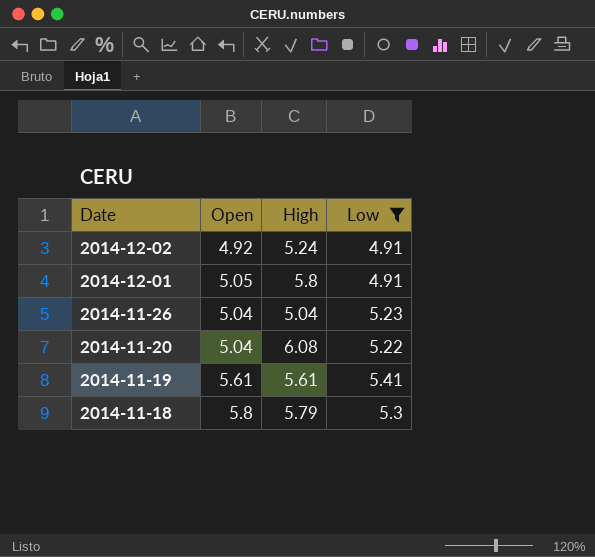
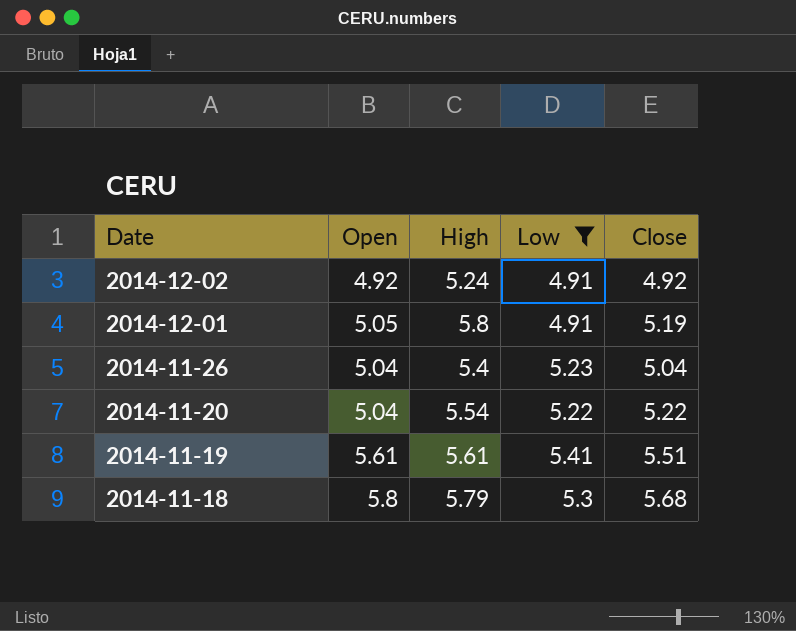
column Close | position: none -> 5
2014-11-26 | High: 5.04 -> 5.4
2014-11-20 | High: 6.08 -> 5.54

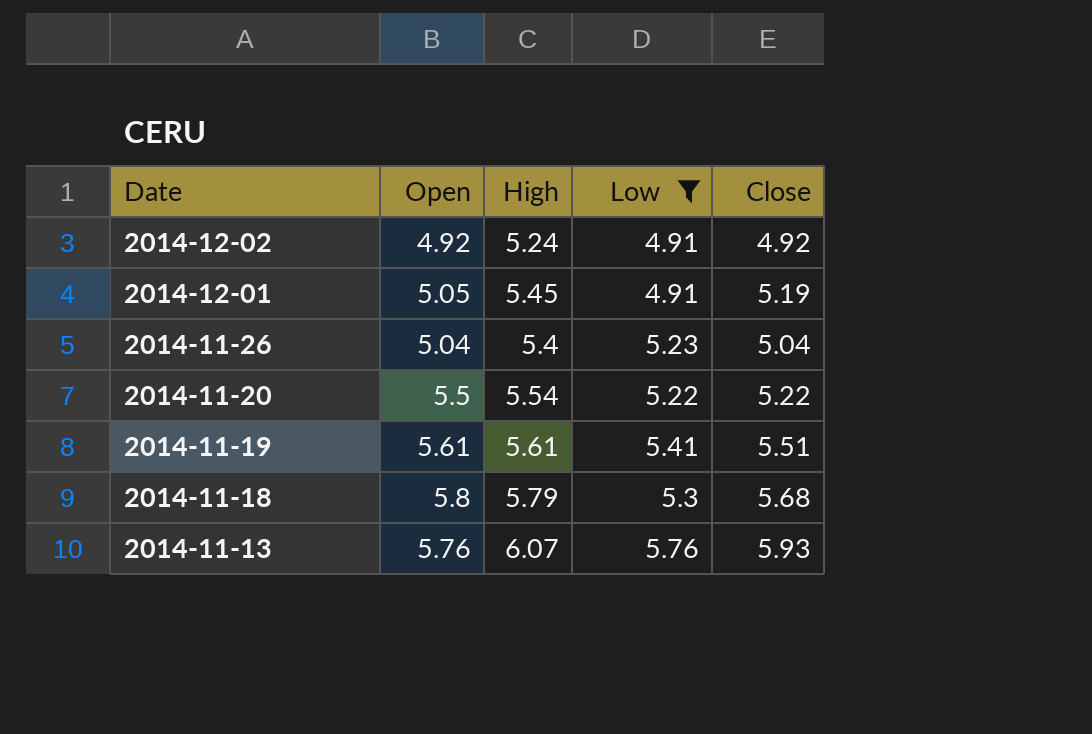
2014-12-01 | High: 5.8 -> 5.45
2014-11-20 | Open: 5.04 -> 5.5
row 2014-11-13: none -> 5.76 | 6.07 | 5.76 | 5.93

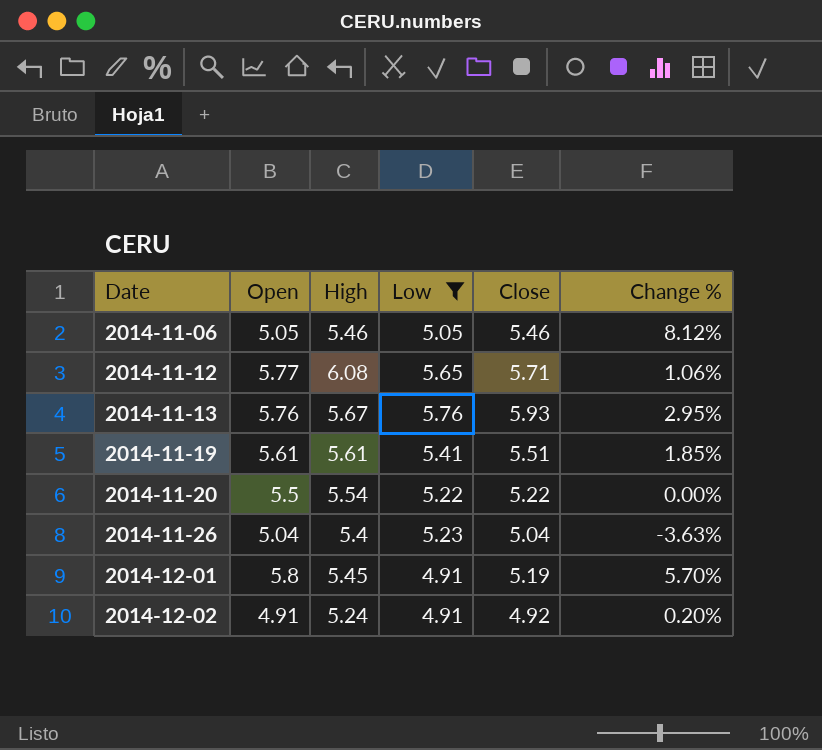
row order: Date descending -> Date ascending
column Change % | formula: none -> ([Close] - [Low]) / [Low]
row 2014-11-18: 5.8 | 5.79 | 5.3 | 5.68 -> none
row 2014-11-06: none -> 5.05 | 5.46 | 5.05 | 5.46 | 8.12%
row 2014-11-12: none -> 5.77 | 6.08 | 5.65 | 5.71 | 1.06%
2014-11-13 | High: 6.07 -> 5.67
2014-12-01 | Open: 5.05 -> 5.8
2014-12-02 | Open: 4.92 -> 4.91

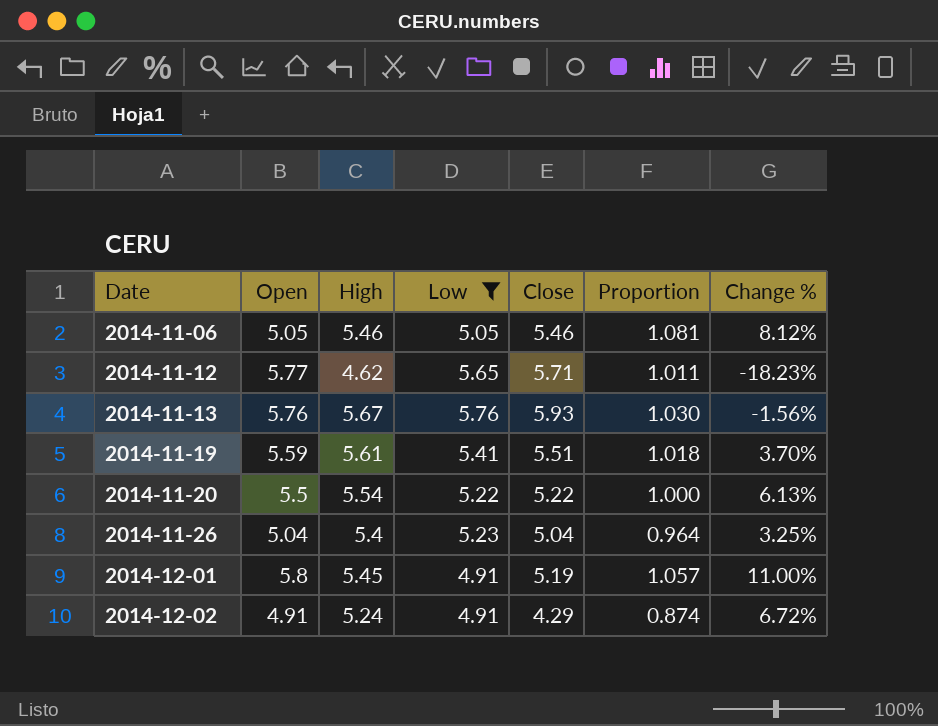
column Proportion | formula: none -> [Close] / [Low]
column Change % | formula: ([Close] - [Low]) / [Low] -> ([High] - [Low]) / [Low]
2014-11-12 | High: 6.08 -> 4.62
2014-11-19 | Open: 5.61 -> 5.59
2014-12-02 | Close: 4.92 -> 4.29

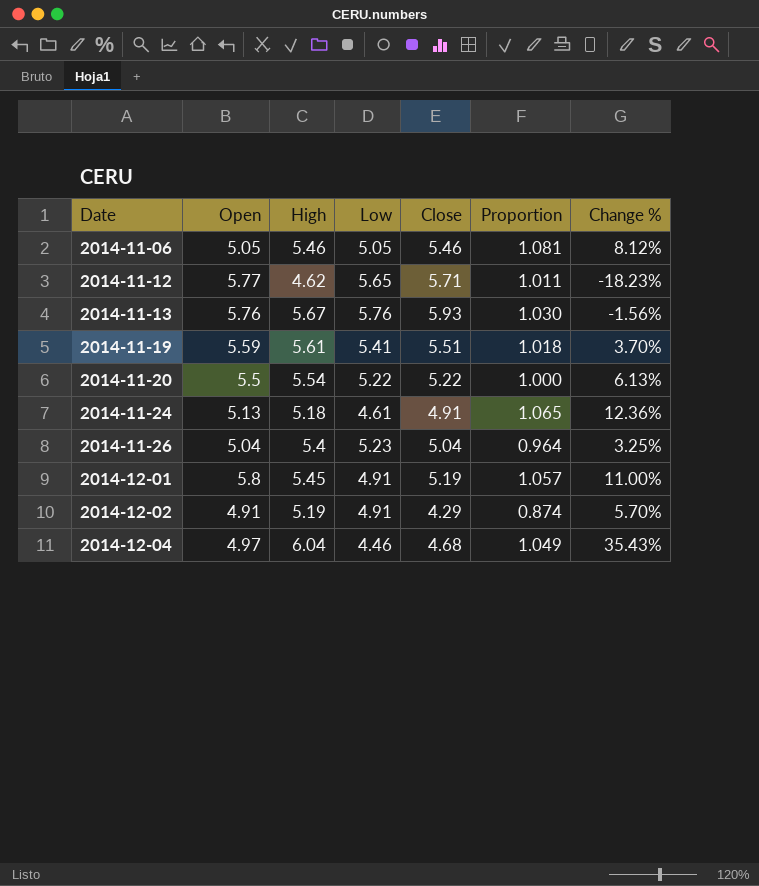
filter: Low >= 4.91 -> none
2014-12-02 | High: 5.24 -> 5.19
2014-12-02 | Change %: 6.72% -> 5.70%

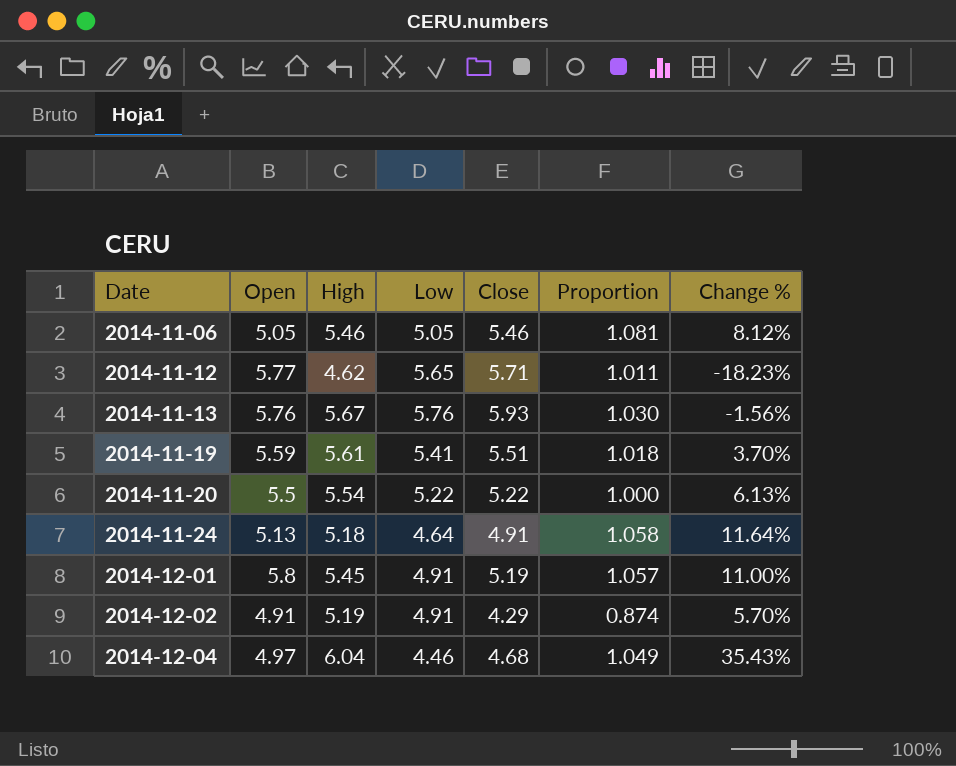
row 2014-11-26: 5.04 | 5.4 | 5.23 | 5.04 | 0.964 | 3.25% -> none
2014-11-24 | Low: 4.61 -> 4.64
2014-11-24 | Proportion: 1.065 -> 1.058
2014-11-24 | Change %: 12.36% -> 11.64%

